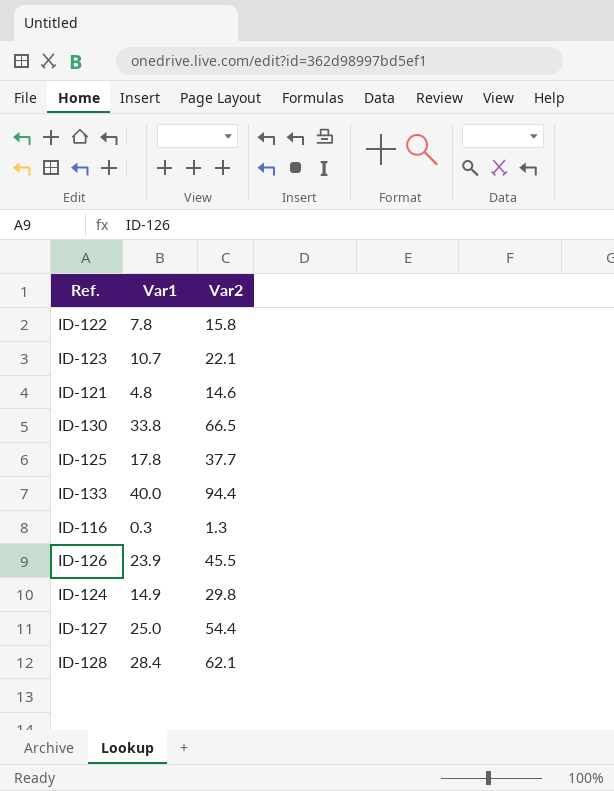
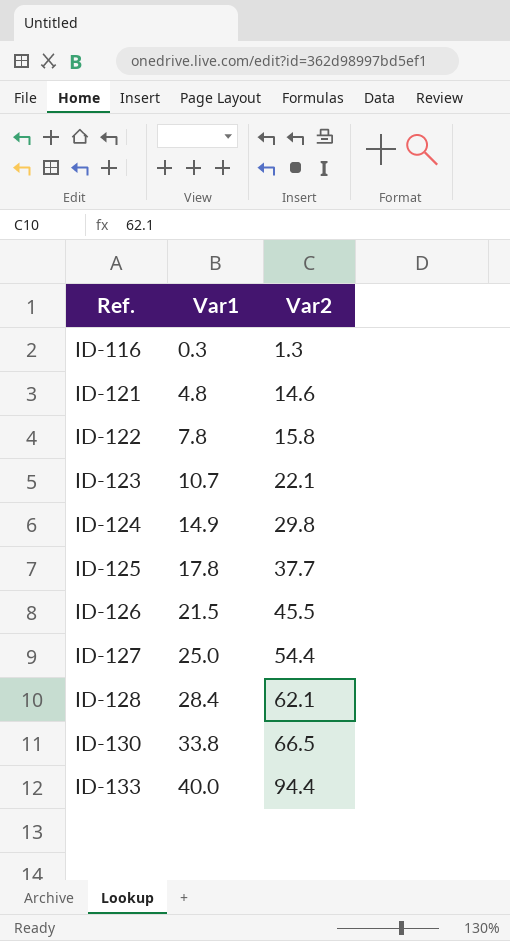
row order: none -> Ref. ascending
ID-126 | Var1: 23.9 -> 21.5

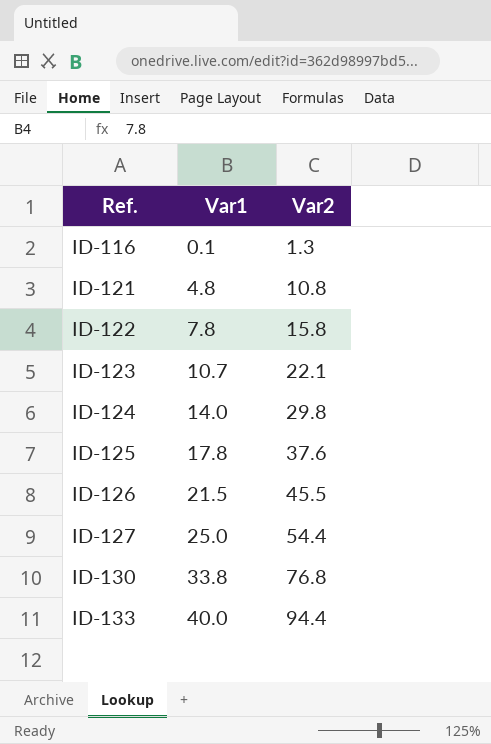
row ID-128: 28.4 | 62.1 -> none
ID-116 | Var1: 0.3 -> 0.1
ID-121 | Var2: 14.6 -> 10.8
ID-124 | Var1: 14.9 -> 14.0
ID-125 | Var2: 37.7 -> 37.6
ID-130 | Var2: 66.5 -> 76.8

